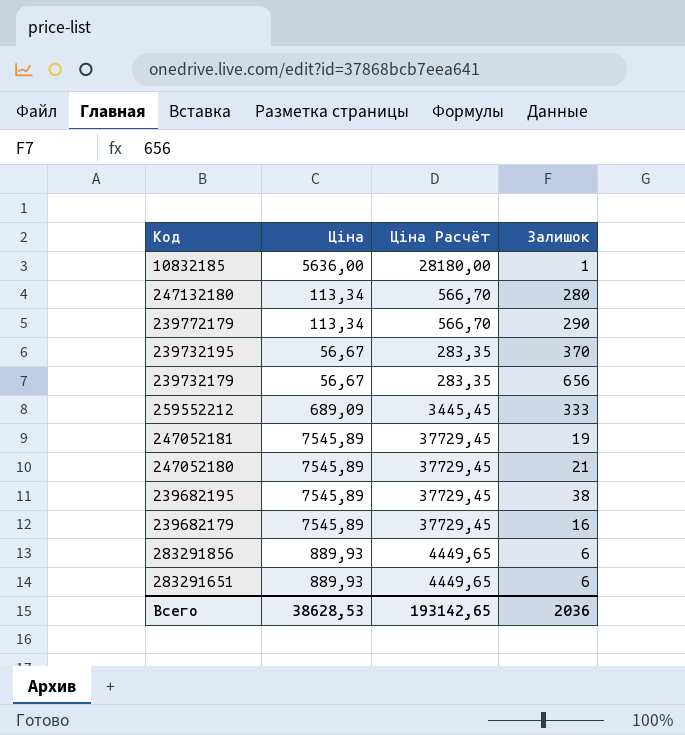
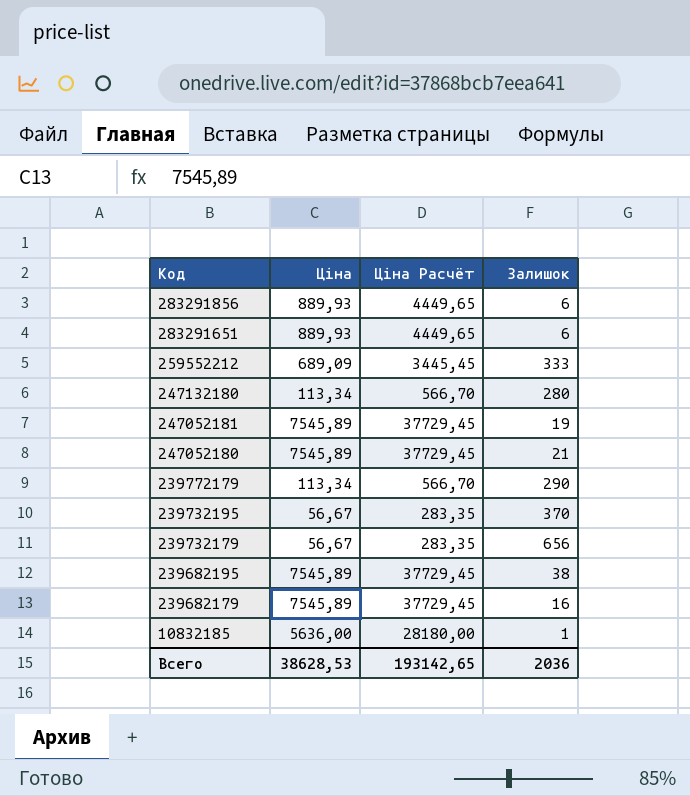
row order: none -> Код descending

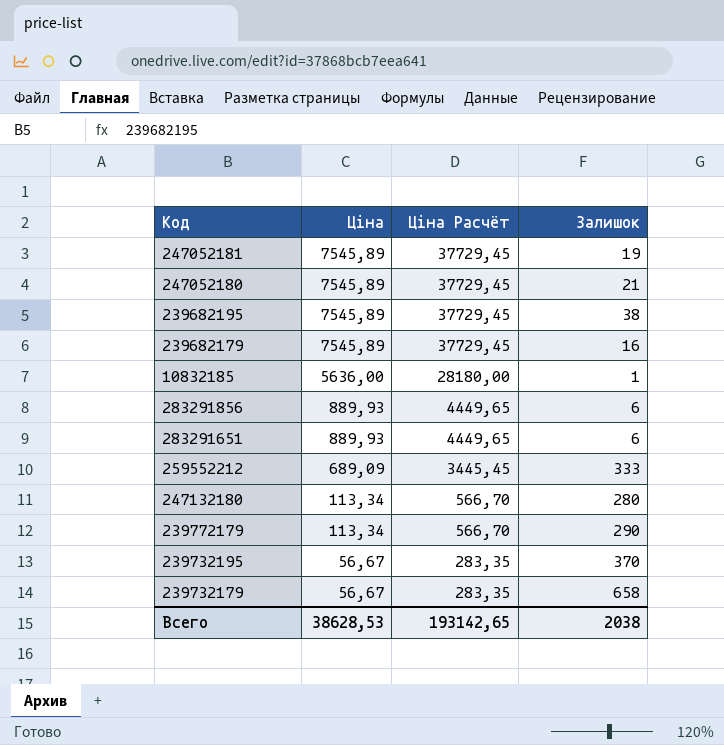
row order: Код descending -> Ціна descending
239732179 | Залишок: 656 -> 658
Всего | Залишок: 2036 -> 2038

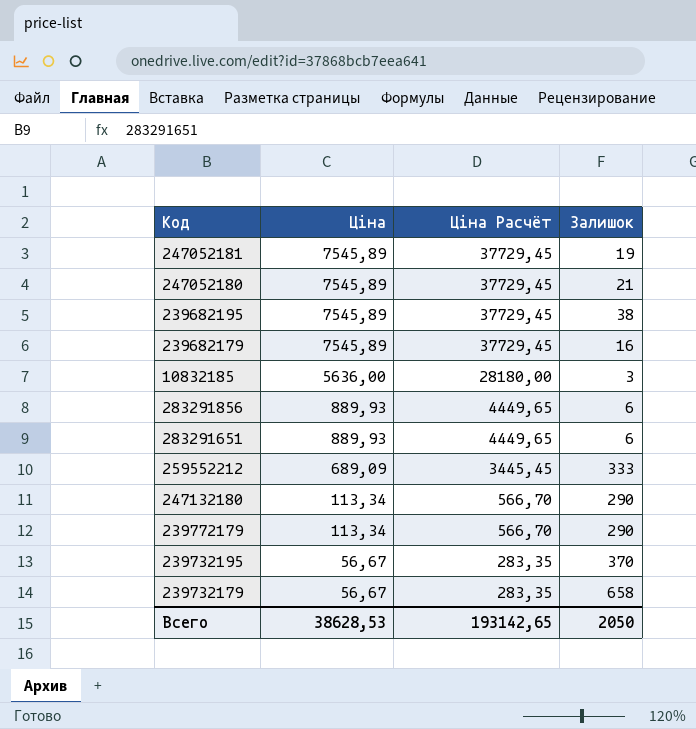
10832185 | Залишок: 1 -> 3
247132180 | Залишок: 280 -> 290
Всего | Залишок: 2038 -> 2050

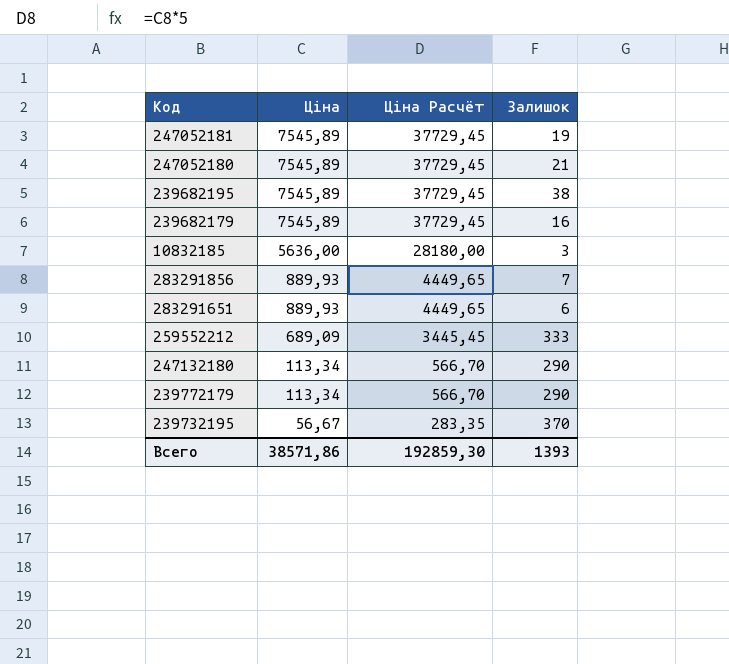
row 239732179: 56,67 | 283,35 | 658 -> none
283291856 | Залишок: 6 -> 7
Всего | Ціна: 38628,53 -> 38571,86
Всего | Ціна Расчёт: 193142,65 -> 192859,30
Всего | Залишок: 2050 -> 1393

